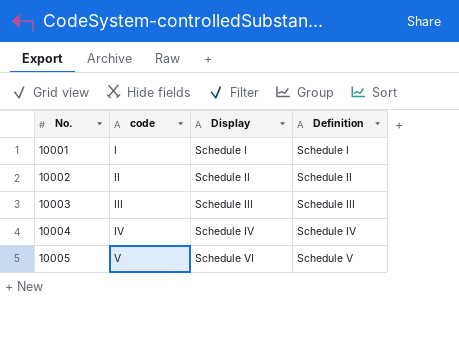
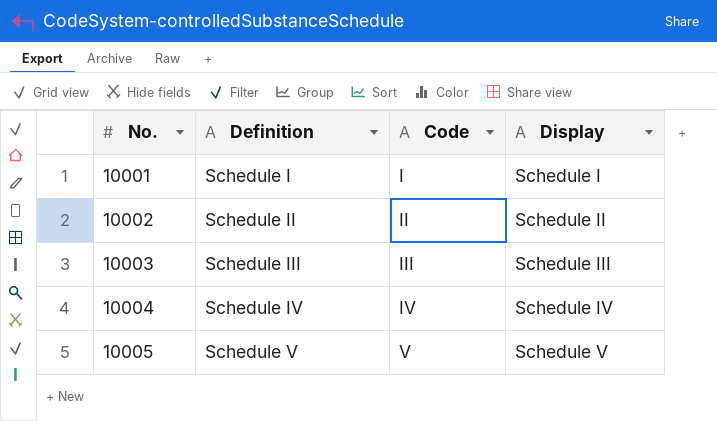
column Definition | position: 4 -> 2
column name: code -> Code
10005 | Display: Schedule VI -> Schedule V

